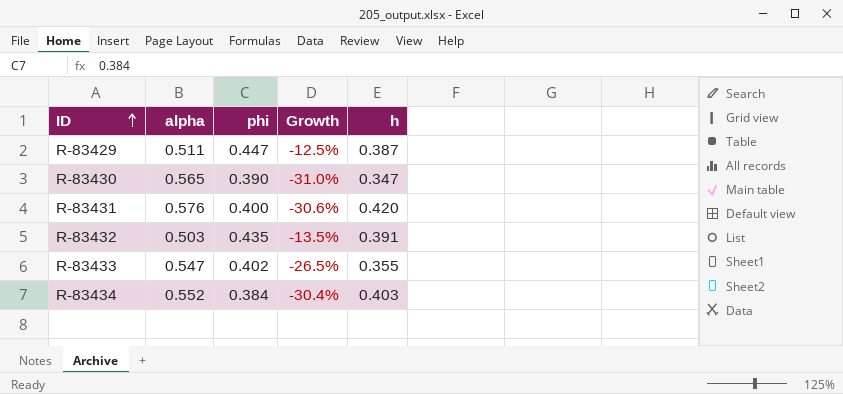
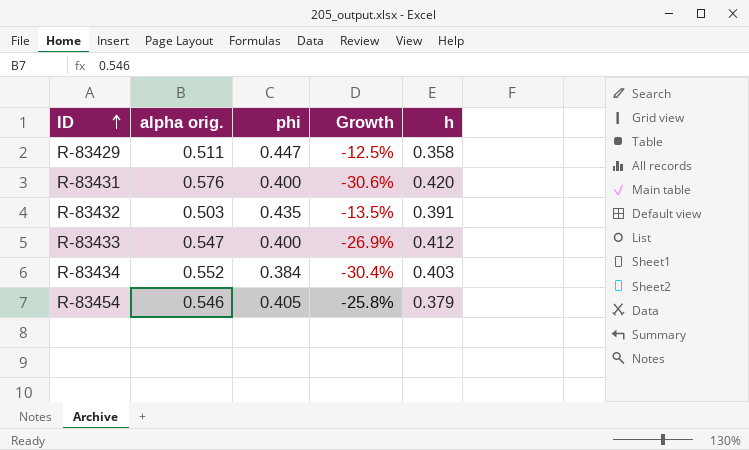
column name: alpha -> alpha orig.
row R-83430: 0.565 | 0.390 | -31.0% | 0.347 -> none
R-83429 | h: 0.387 -> 0.358
R-83433 | phi: 0.402 -> 0.400
R-83433 | Growth: -26.5% -> -26.9%
R-83433 | h: 0.355 -> 0.412
row R-83454: none -> 0.546 | 0.405 | -25.8% | 0.379

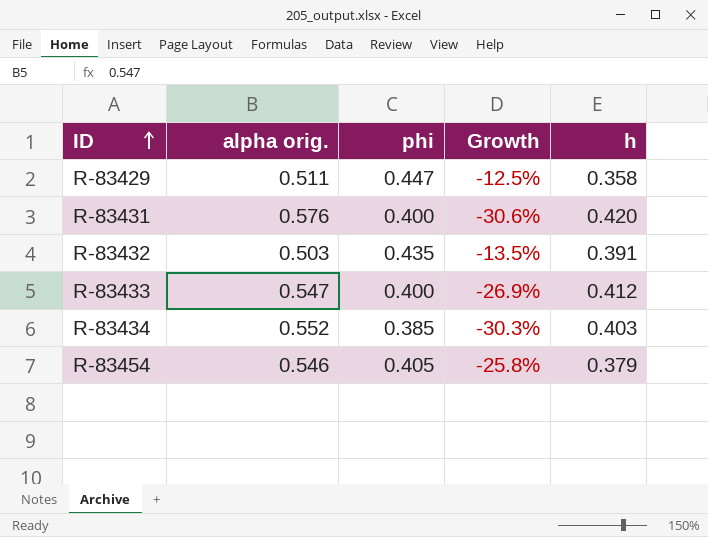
R-83434 | phi: 0.384 -> 0.385
R-83434 | Growth: -30.4% -> -30.3%

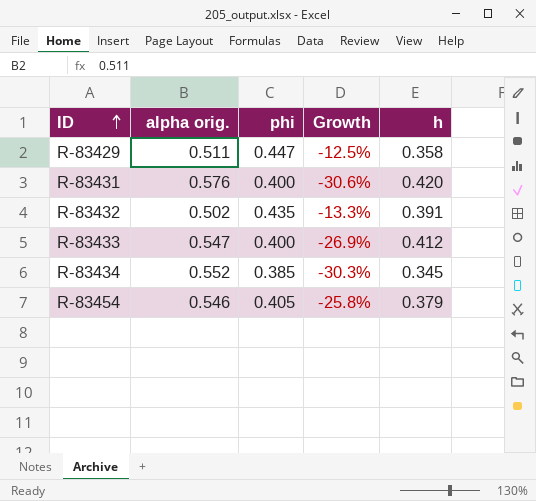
R-83432 | alpha orig.: 0.503 -> 0.502
R-83432 | Growth: -13.5% -> -13.3%
R-83434 | h: 0.403 -> 0.345

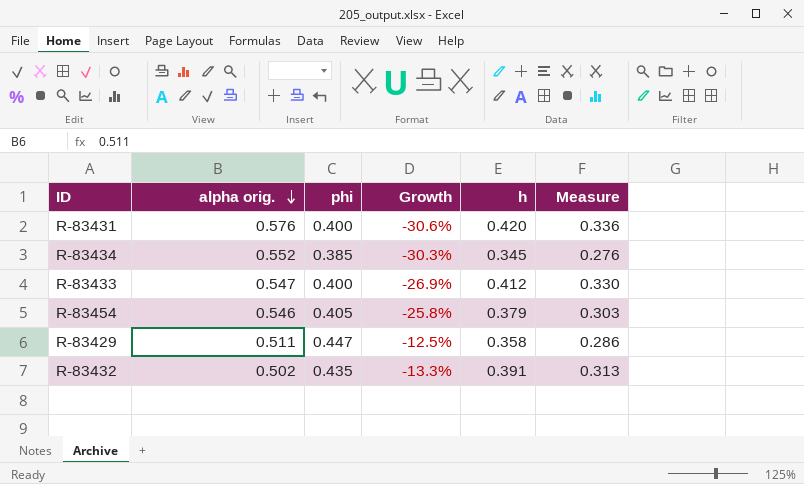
row order: ID ascending -> alpha orig. descending
column Measure | formula: none -> [h] * 0.8

